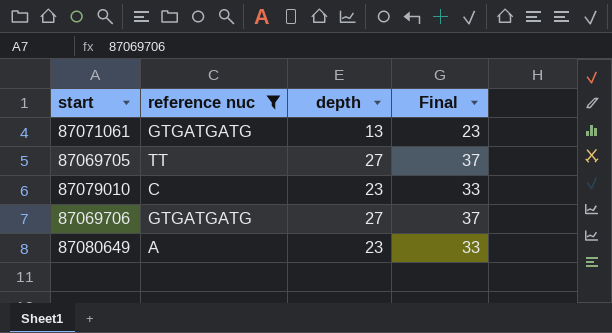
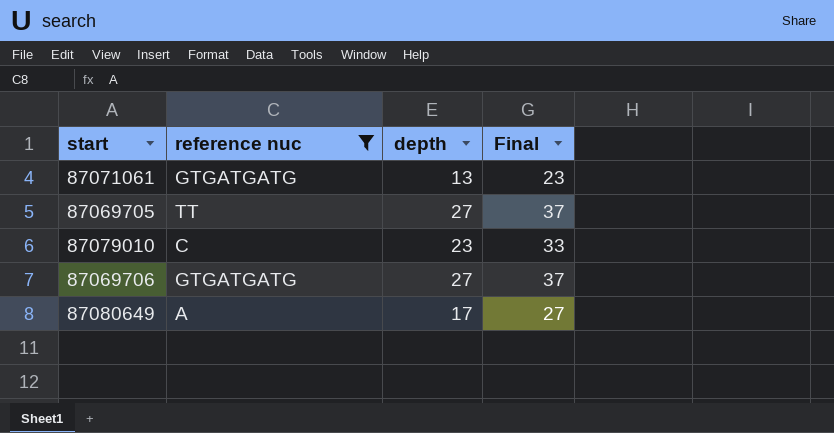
87080649 | depth: 23 -> 17
87080649 | Final: 33 -> 27

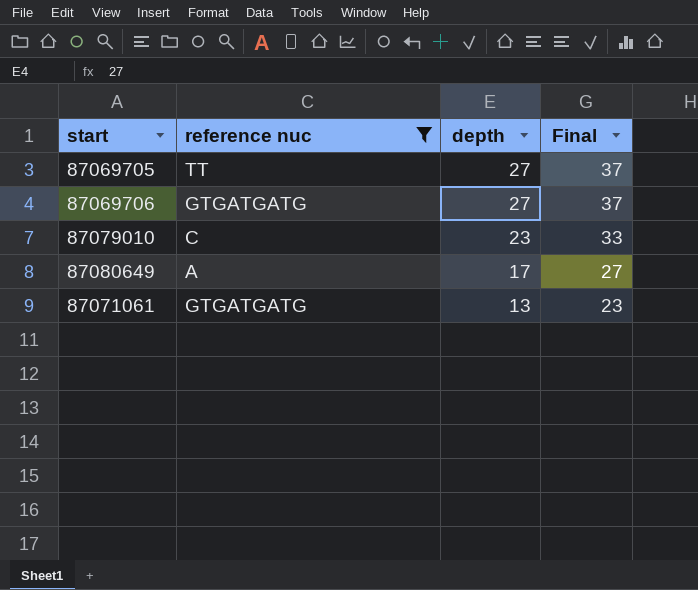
row order: none -> depth descending

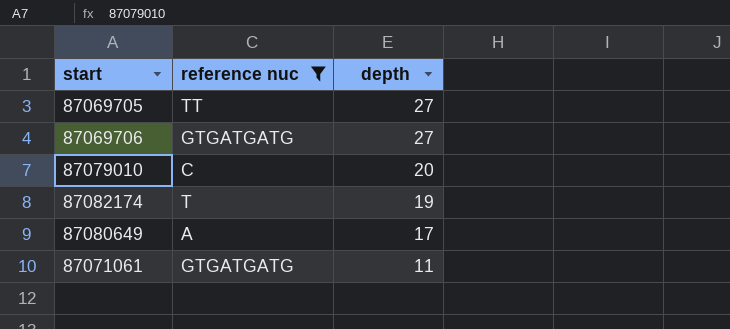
column Final | formula: [depth] + 10 -> none
87079010 | depth: 23 -> 20
row 87082174: none -> T | 19
87071061 | depth: 13 -> 11

